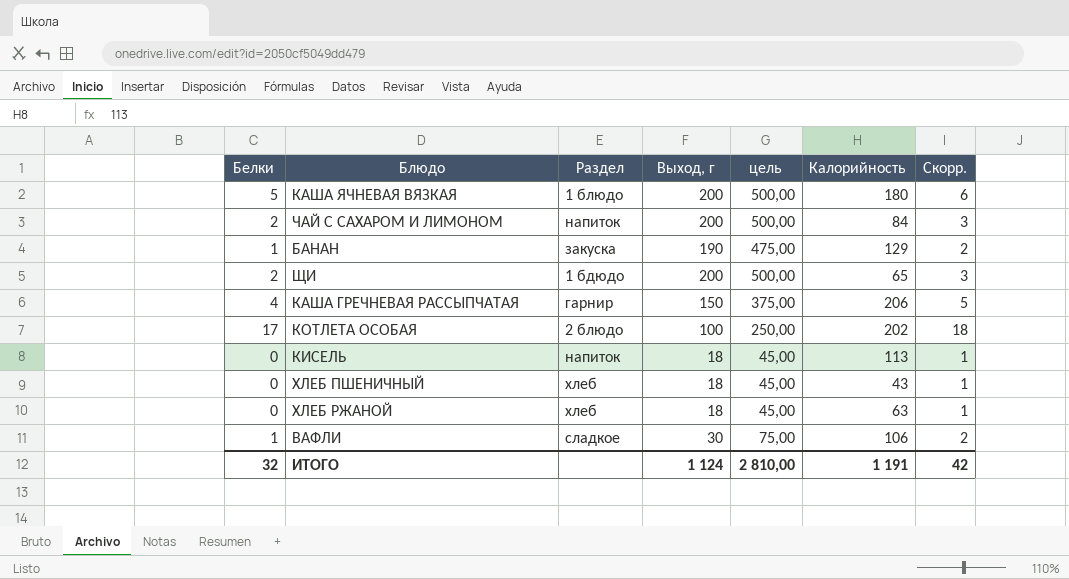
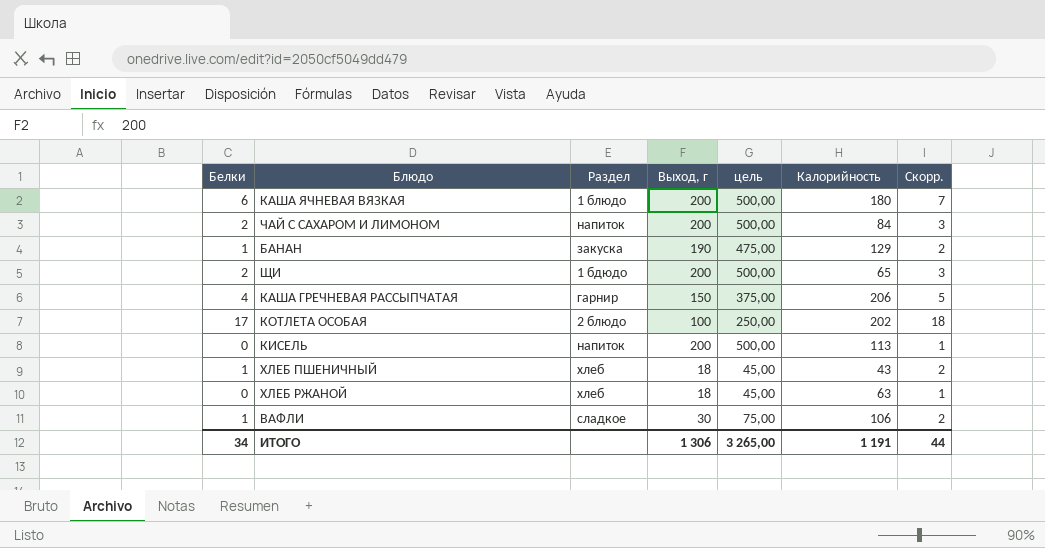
КАША ЯЧНЕВАЯ ВЯЗКАЯ | Белки: 5 -> 6
КАША ЯЧНЕВАЯ ВЯЗКАЯ | Скорр.: 6 -> 7
КИСЕЛЬ | Выход, г: 18 -> 200
КИСЕЛЬ | цель: 45,00 -> 500,00
ХЛЕБ ПШЕНИЧНЫЙ | Белки: 0 -> 1
ХЛЕБ ПШЕНИЧНЫЙ | Скорр.: 1 -> 2
ИТОГО | Белки: 32 -> 34
ИТОГО | Выход, г: 1 124 -> 1 306
ИТОГО | цель: 2 810,00 -> 3 265,00
ИТОГО | Скорр.: 42 -> 44

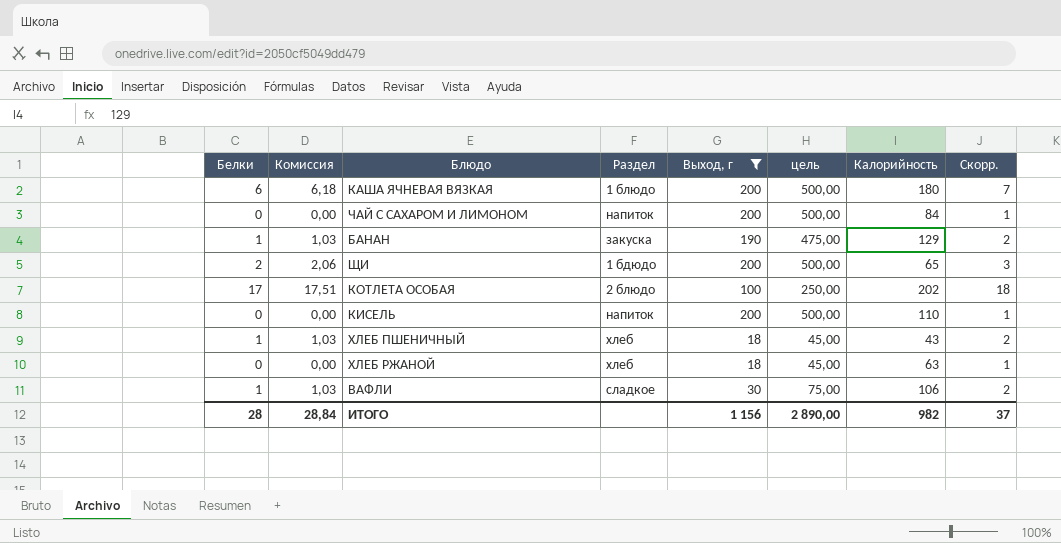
filter: none -> Выход, г != 150
column Комиссия | formula: none -> [Белки] * 1,03
ЧАЙ С САХАРОМ И ЛИМОНОМ | Белки: 2 -> 0
ЧАЙ С САХАРОМ И ЛИМОНОМ | Скорр.: 3 -> 1
КИСЕЛЬ | Калорийность: 113 -> 110
ИТОГО | Белки: 34 -> 28
ИТОГО | Выход, г: 1 306 -> 1 156
ИТОГО | цель: 3 265,00 -> 2 890,00
ИТОГО | Калорийность: 1 191 -> 982
ИТОГО | Скорр.: 44 -> 37

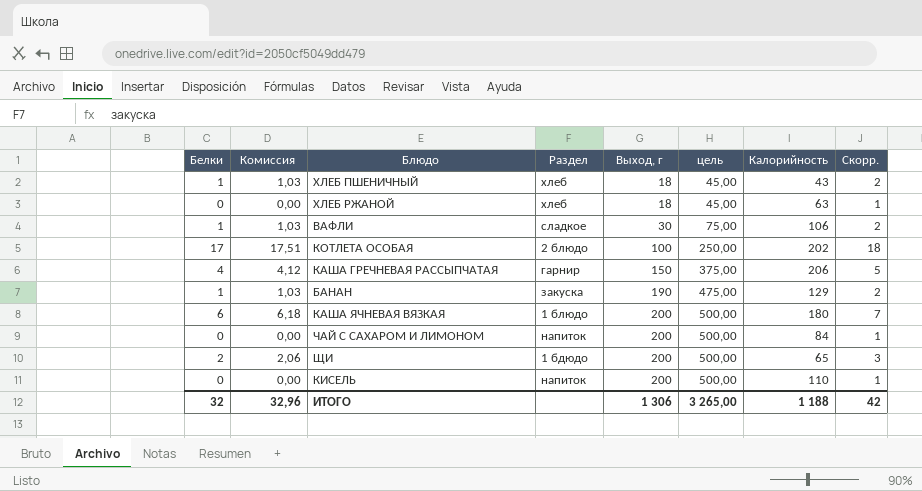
filter: Выход, г != 150 -> none
row order: none -> Выход, г ascending
ИТОГО | Белки: 28 -> 32
ИТОГО | Комиссия: 28,84 -> 32,96
ИТОГО | Выход, г: 1 156 -> 1 306
ИТОГО | цель: 2 890,00 -> 3 265,00
ИТОГО | Калорийность: 982 -> 1 188
ИТОГО | Скорр.: 37 -> 42

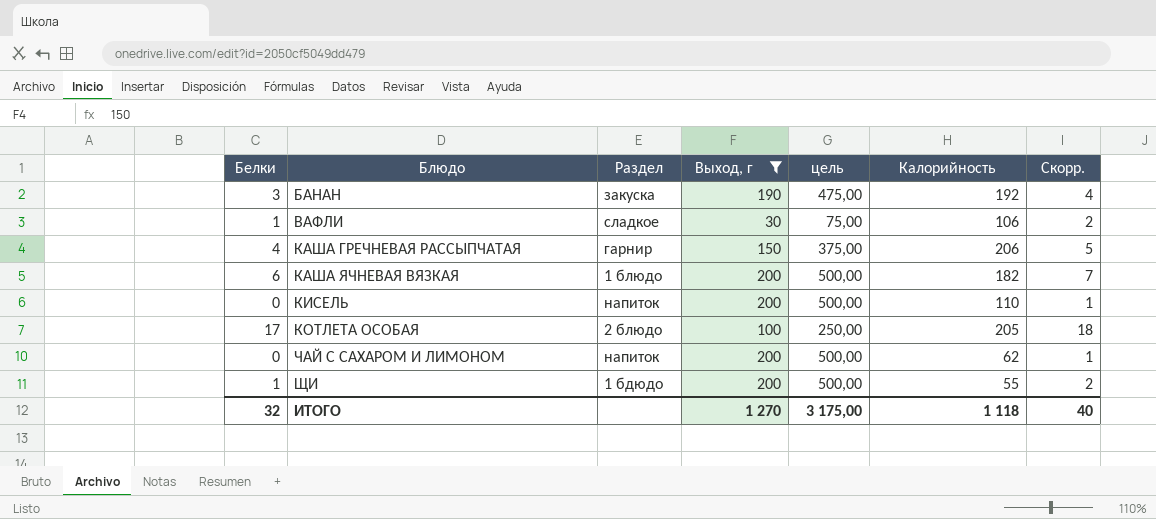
filter: none -> Выход, г != 18
row order: Выход, г ascending -> Блюдо ascending
column Комиссия | formula: [Белки] * 1,03 -> none
БАНАН | Белки: 1 -> 3
БАНАН | Калорийность: 129 -> 192
БАНАН | Скорр.: 2 -> 4
КАША ЯЧНЕВАЯ ВЯЗКАЯ | Калорийность: 180 -> 182
КОТЛЕТА ОСОБАЯ | Калорийность: 202 -> 205
ЧАЙ С САХАРОМ И ЛИМОНОМ | Калорийность: 84 -> 62
ЩИ | Белки: 2 -> 1
ЩИ | Калорийность: 65 -> 55
ЩИ | Скорр.: 3 -> 2
ИТОГО | Выход, г: 1 306 -> 1 270
ИТОГО | цель: 3 265,00 -> 3 175,00
ИТОГО | Калорийность: 1 188 -> 1 118
ИТОГО | Скорр.: 42 -> 40

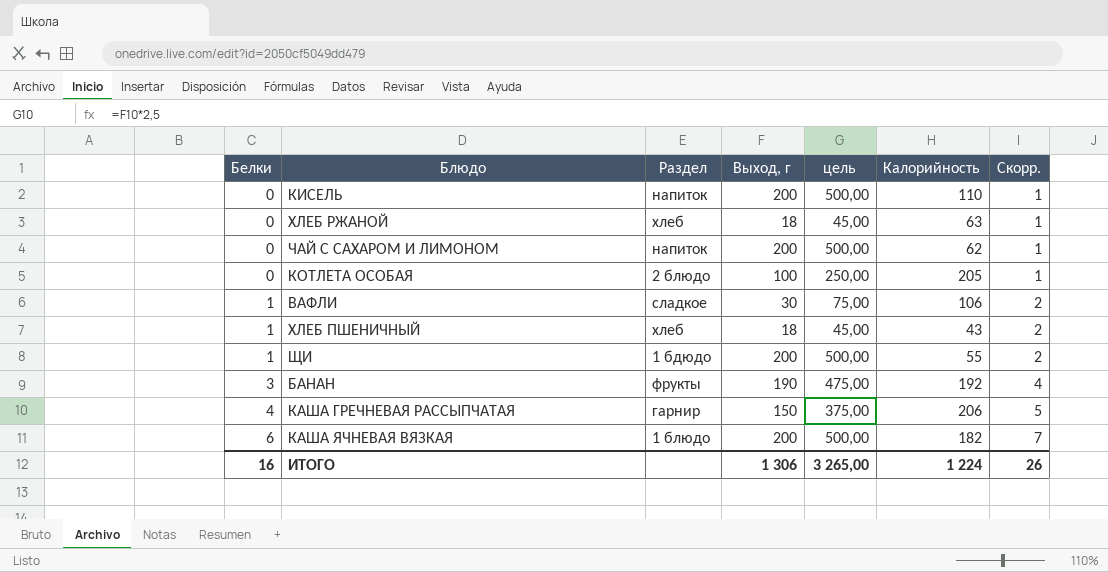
filter: Выход, г != 18 -> none
row order: Блюдо ascending -> Белки ascending
КОТЛЕТА ОСОБАЯ | Белки: 17 -> 0
КОТЛЕТА ОСОБАЯ | Скорр.: 18 -> 1
БАНАН | Раздел: закуска -> фрукты
ИТОГО | Белки: 32 -> 16
ИТОГО | Выход, г: 1 270 -> 1 306
ИТОГО | цель: 3 175,00 -> 3 265,00
ИТОГО | Калорийность: 1 118 -> 1 224
ИТОГО | Скорр.: 40 -> 26

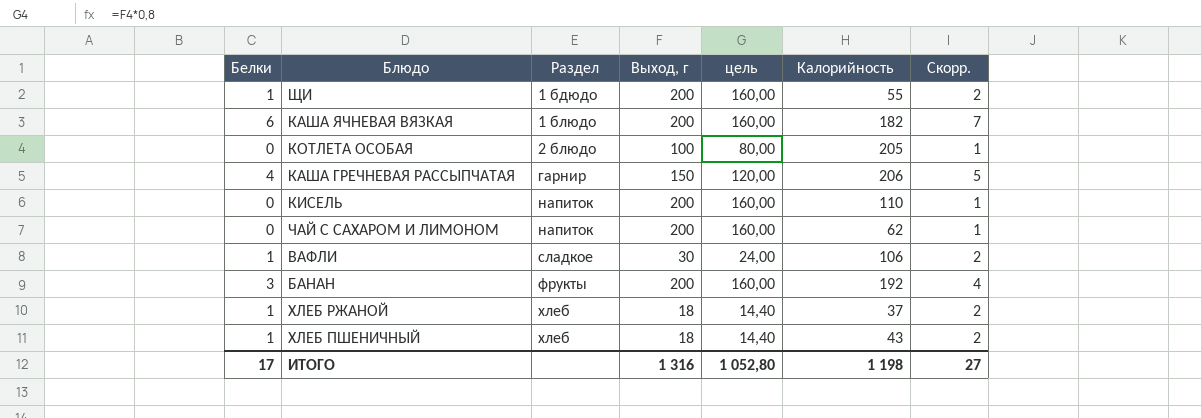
row order: Белки ascending -> Раздел ascending
column цель | formula: [Выход, г] * 2,5 -> [Выход, г] * 0,8
БАНАН | Выход, г: 190 -> 200
ХЛЕБ РЖАНОЙ | Белки: 0 -> 1
ХЛЕБ РЖАНОЙ | Калорийность: 63 -> 37
ХЛЕБ РЖАНОЙ | Скорр.: 1 -> 2
ИТОГО | Белки: 16 -> 17
ИТОГО | Выход, г: 1 306 -> 1 316
ИТОГО | цель: 3 265,00 -> 1 052,80
ИТОГО | Калорийность: 1 224 -> 1 198
ИТОГО | Скорр.: 26 -> 27

